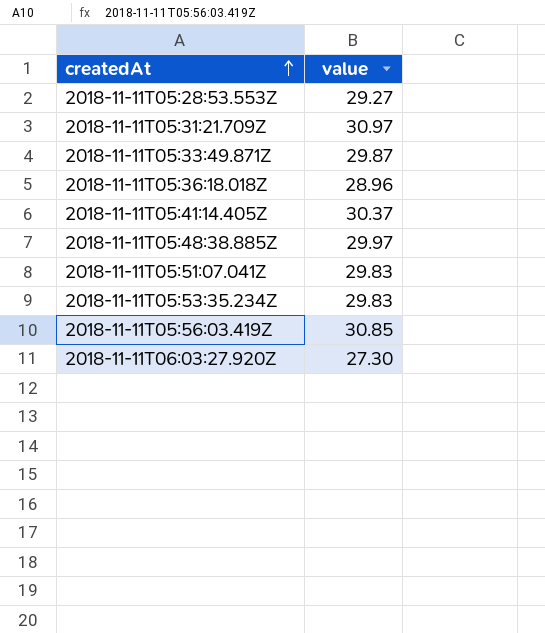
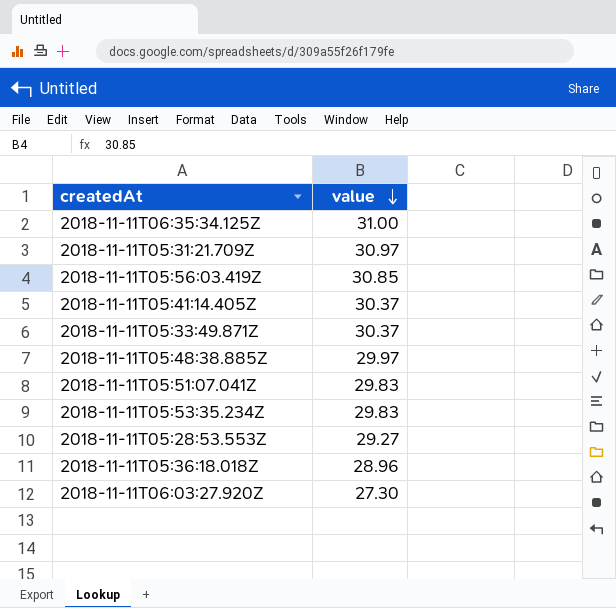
row order: createdAt ascending -> value descending
row 2018-11-11T06:35:34.125Z: none -> 31.00
2018-11-11T05:33:49.871Z | value: 29.87 -> 30.37

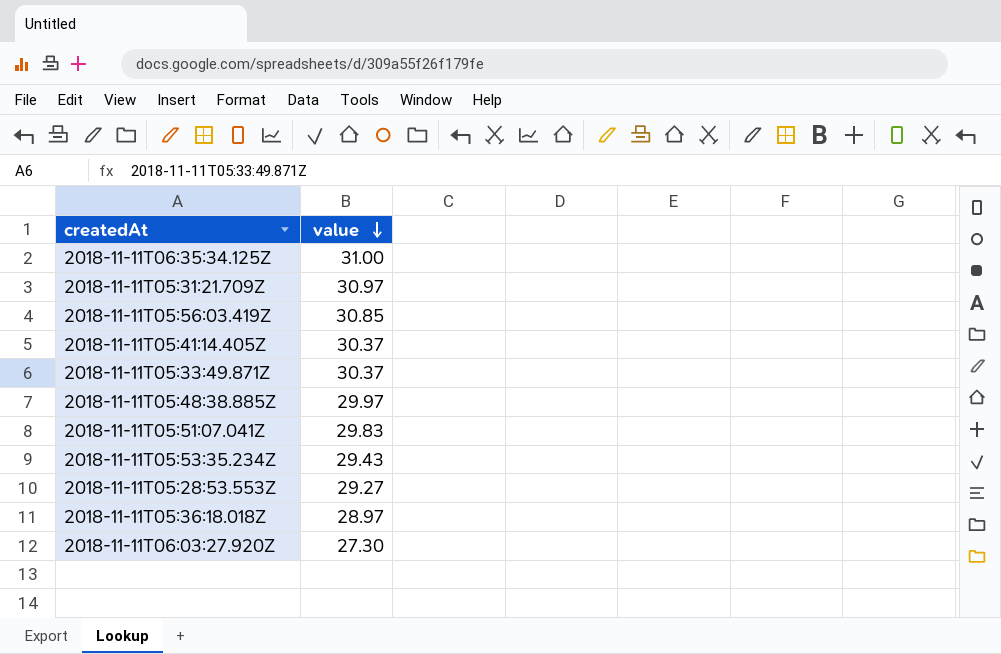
2018-11-11T05:53:35.234Z | value: 29.83 -> 29.43
2018-11-11T05:36:18.018Z | value: 28.96 -> 28.97

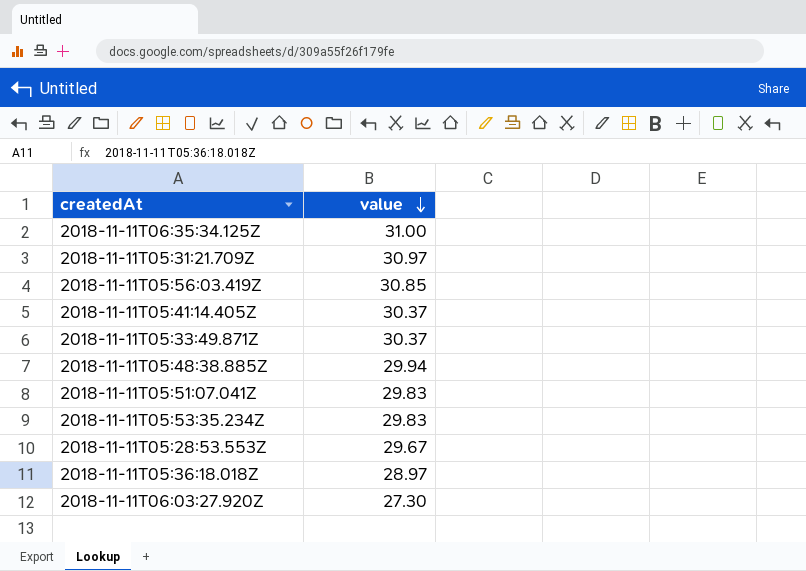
2018-11-11T05:48:38.885Z | value: 29.97 -> 29.94
2018-11-11T05:53:35.234Z | value: 29.43 -> 29.83
2018-11-11T05:28:53.553Z | value: 29.27 -> 29.67

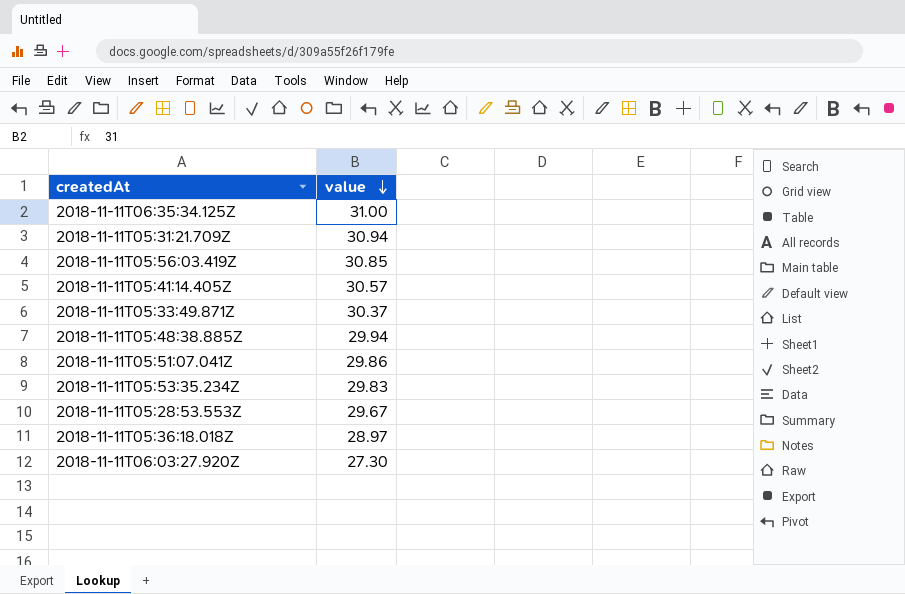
2018-11-11T05:31:21.709Z | value: 30.97 -> 30.94
2018-11-11T05:41:14.405Z | value: 30.37 -> 30.57
2018-11-11T05:51:07.041Z | value: 29.83 -> 29.86

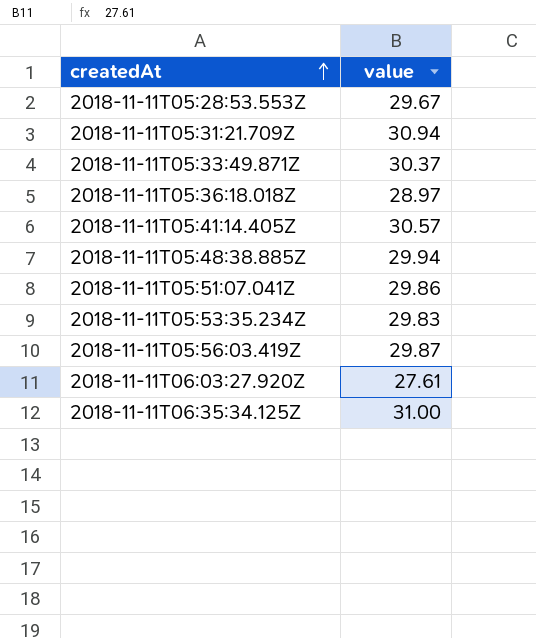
row order: value descending -> createdAt ascending
2018-11-11T05:56:03.419Z | value: 30.85 -> 29.87
2018-11-11T06:03:27.920Z | value: 27.30 -> 27.61

